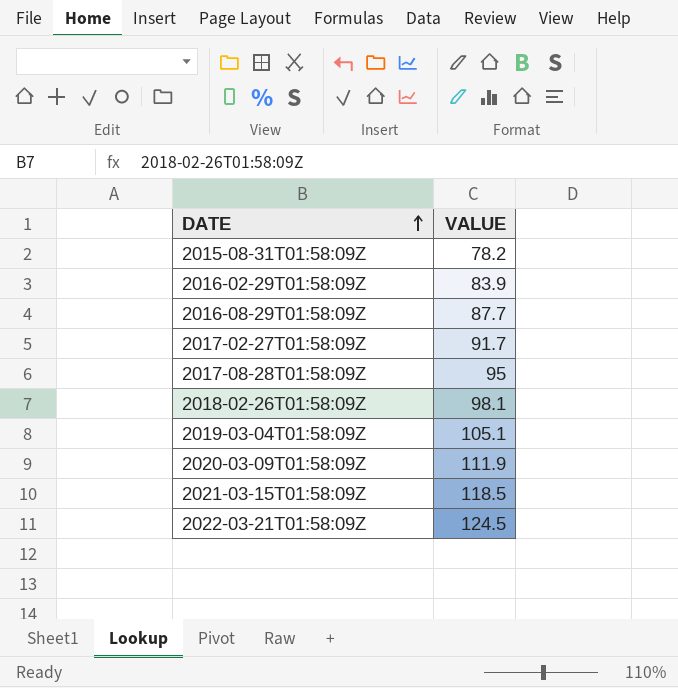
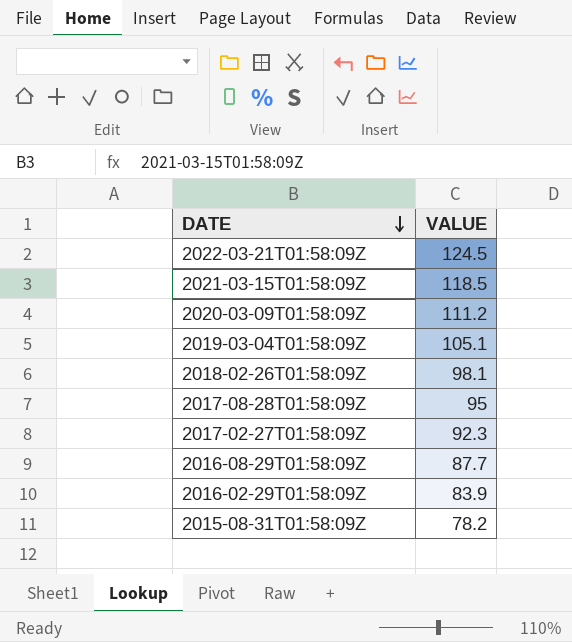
row order: DATE ascending -> DATE descending
2020-03-09T01:58:09Z | VALUE: 111.9 -> 111.2
2017-02-27T01:58:09Z | VALUE: 91.7 -> 92.3

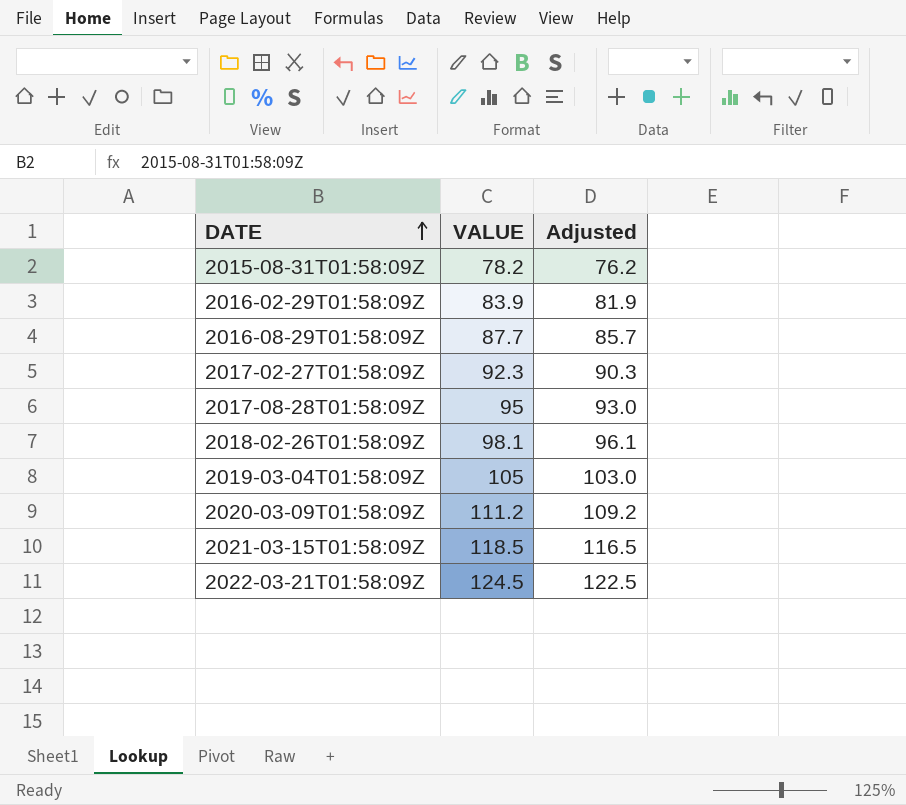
row order: DATE descending -> DATE ascending
column Adjusted | formula: none -> [VALUE] - 2
2019-03-04T01:58:09Z | VALUE: 105.1 -> 105

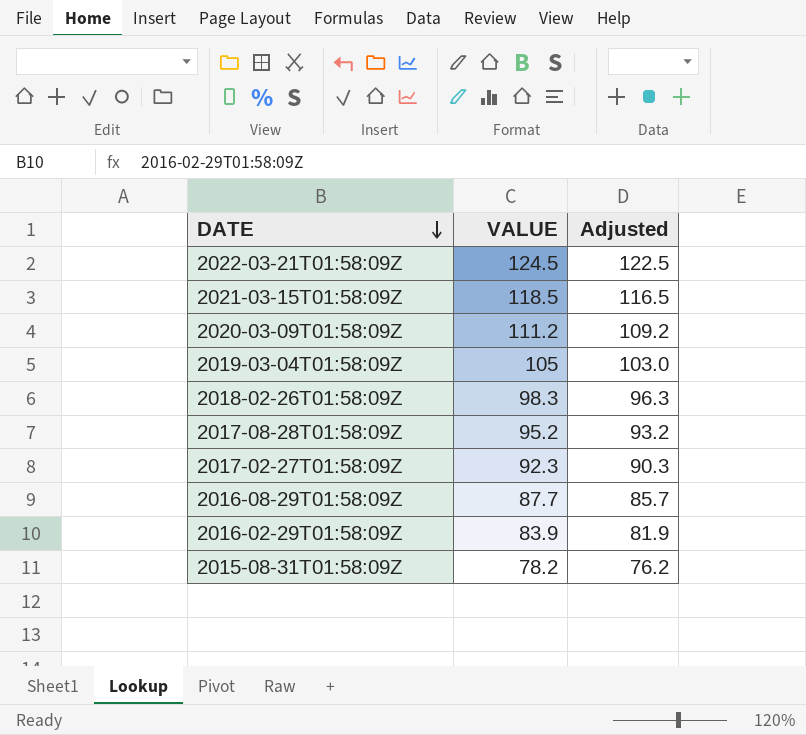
row order: DATE ascending -> DATE descending
2018-02-26T01:58:09Z | VALUE: 98.1 -> 98.3
2018-02-26T01:58:09Z | Adjusted: 96.1 -> 96.3
2017-08-28T01:58:09Z | VALUE: 95 -> 95.2
2017-08-28T01:58:09Z | Adjusted: 93.0 -> 93.2

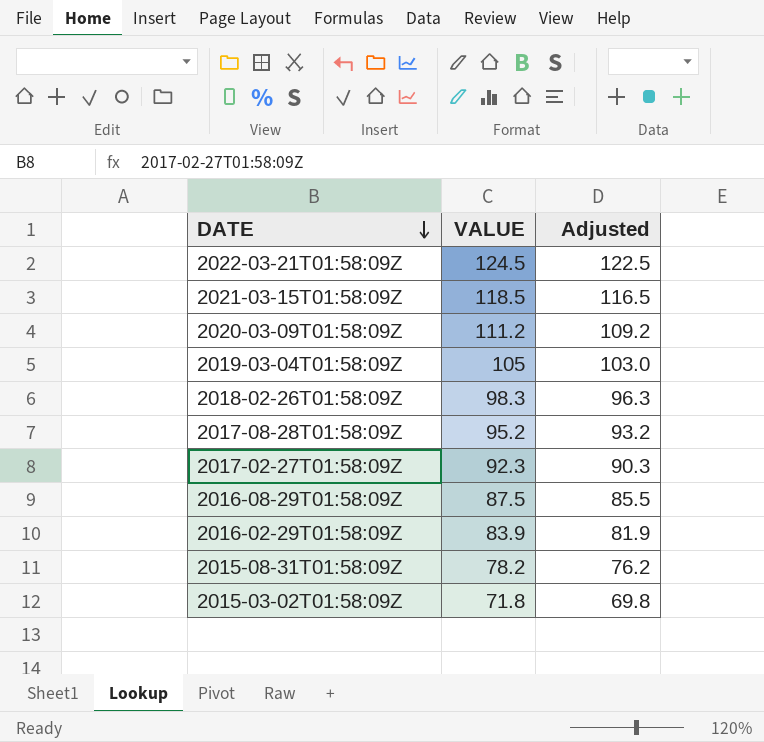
2016-08-29T01:58:09Z | VALUE: 87.7 -> 87.5
2016-08-29T01:58:09Z | Adjusted: 85.7 -> 85.5
row 2015-03-02T01:58:09Z: none -> 71.8 | 69.8

